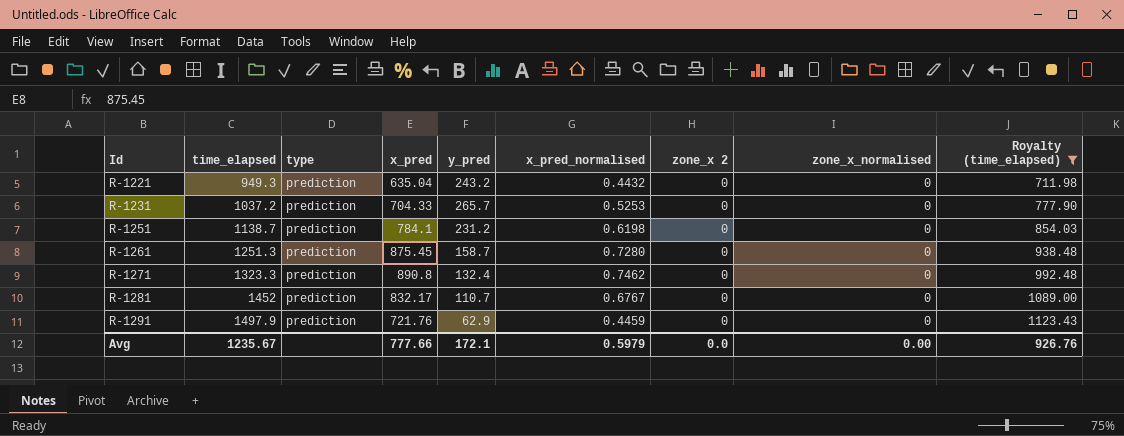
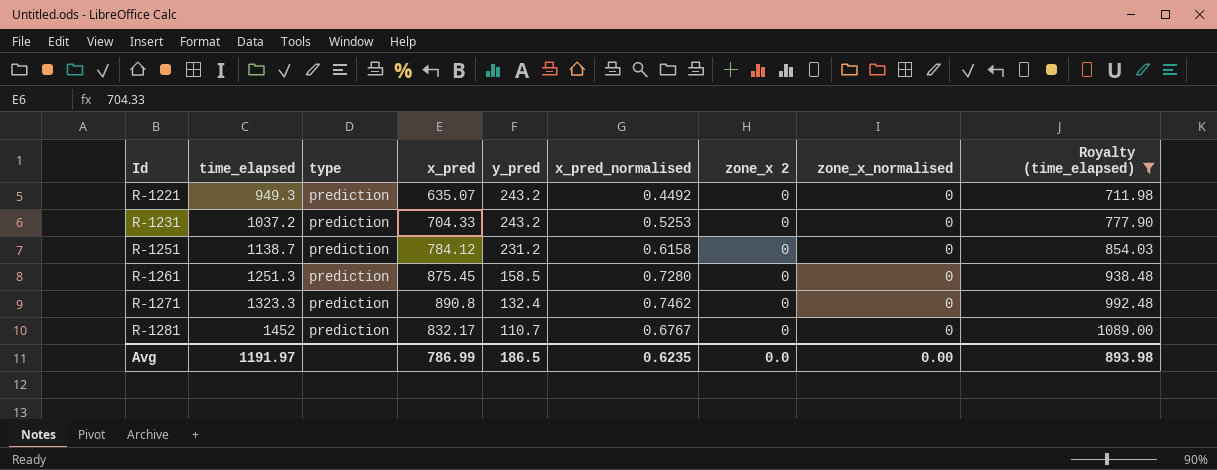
row R-1291: 1497.9 | prediction | 721.76 | 62.9 | 0.4459 | 0 | 0 | 1123.43 -> none
R-1221 | x_pred: 635.04 -> 635.07
R-1221 | x_pred_normalised: 0.4432 -> 0.4492
R-1231 | y_pred: 265.7 -> 243.2
R-1251 | x_pred: 784.1 -> 784.12
R-1251 | x_pred_normalised: 0.6198 -> 0.6158
R-1261 | y_pred: 158.7 -> 158.5
Avg | time_elapsed: 1235.67 -> 1191.97
Avg | x_pred: 777.66 -> 786.99
Avg | y_pred: 172.1 -> 186.5
Avg | x_pred_normalised: 0.5979 -> 0.6235
Avg | Royalty (time_elapsed): 926.76 -> 893.98

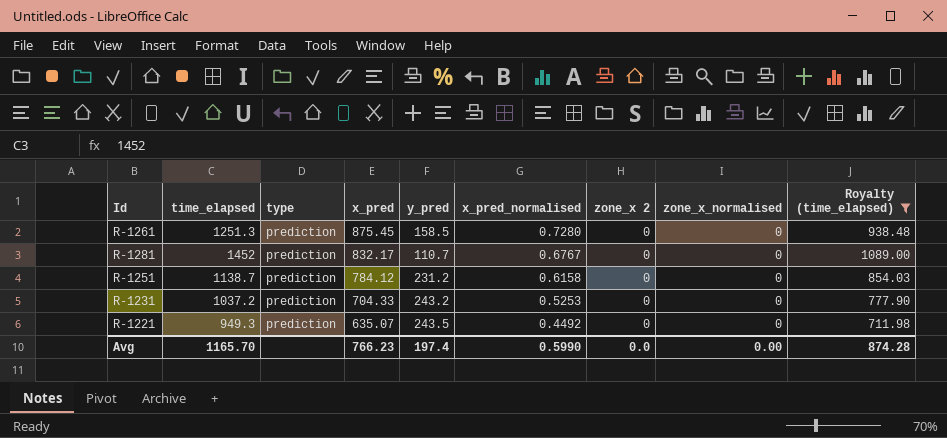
row order: Id ascending -> x_pred descending
row R-1271: 1323.3 | prediction | 890.8 | 132.4 | 0.7462 | 0 | 0 | 992.48 -> none
R-1221 | y_pred: 243.2 -> 243.5
Avg | time_elapsed: 1191.97 -> 1165.70
Avg | x_pred: 786.99 -> 766.23
Avg | y_pred: 186.5 -> 197.4
Avg | x_pred_normalised: 0.6235 -> 0.5990
Avg | Royalty (time_elapsed): 893.98 -> 874.28

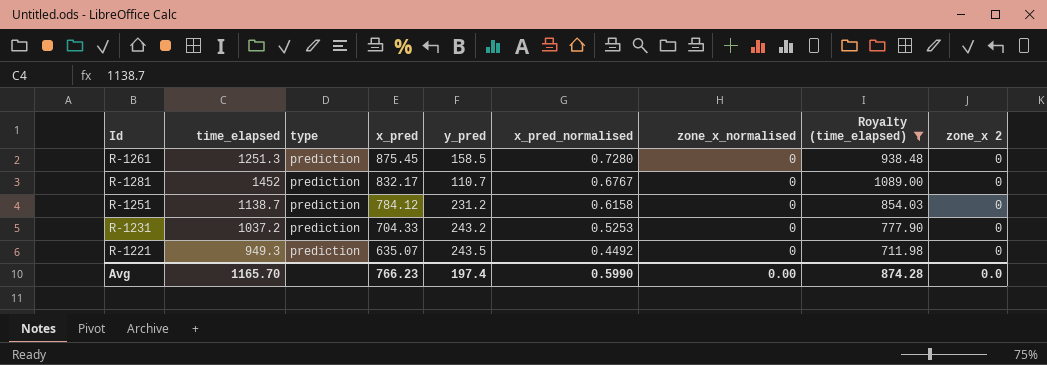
column zone_x 2 | position: 7 -> 9

